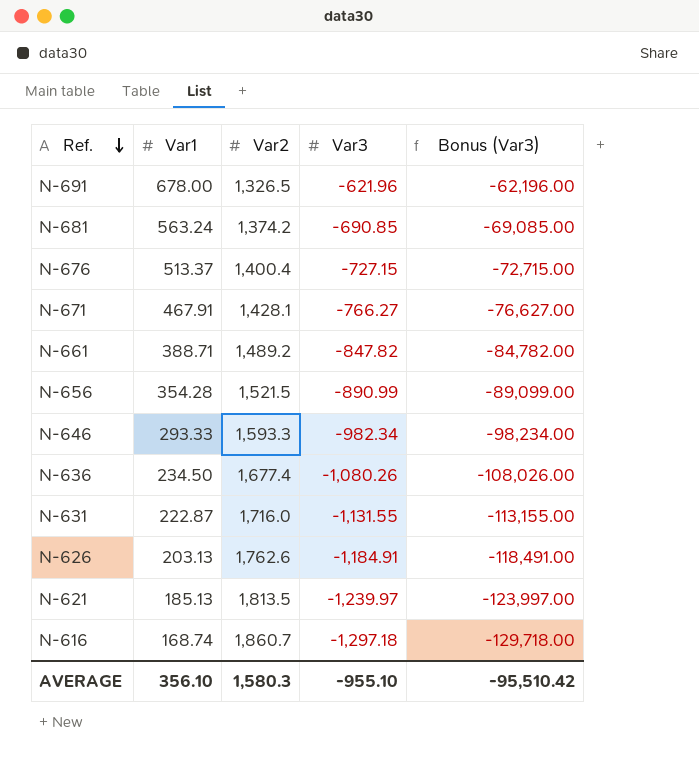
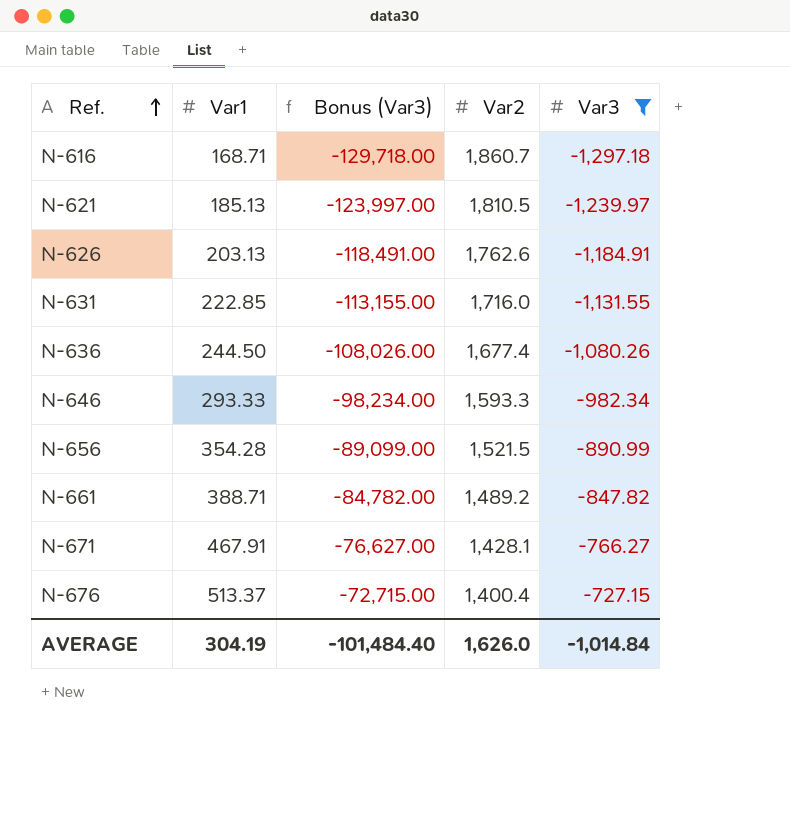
filter: none -> Var3 <= -727.15
row order: Ref. descending -> Ref. ascending
column Bonus (Var3) | position: 5 -> 3
N-616 | Var1: 168.74 -> 168.71
N-621 | Var2: 1,813.5 -> 1,810.5
N-631 | Var1: 222.87 -> 222.85
N-636 | Var1: 234.50 -> 244.50
AVERAGE | Var1: 356.10 -> 304.19
AVERAGE | Bonus (Var3): -95,510.42 -> -101,484.40
AVERAGE | Var2: 1,580.3 -> 1,626.0
AVERAGE | Var3: -955.10 -> -1,014.84

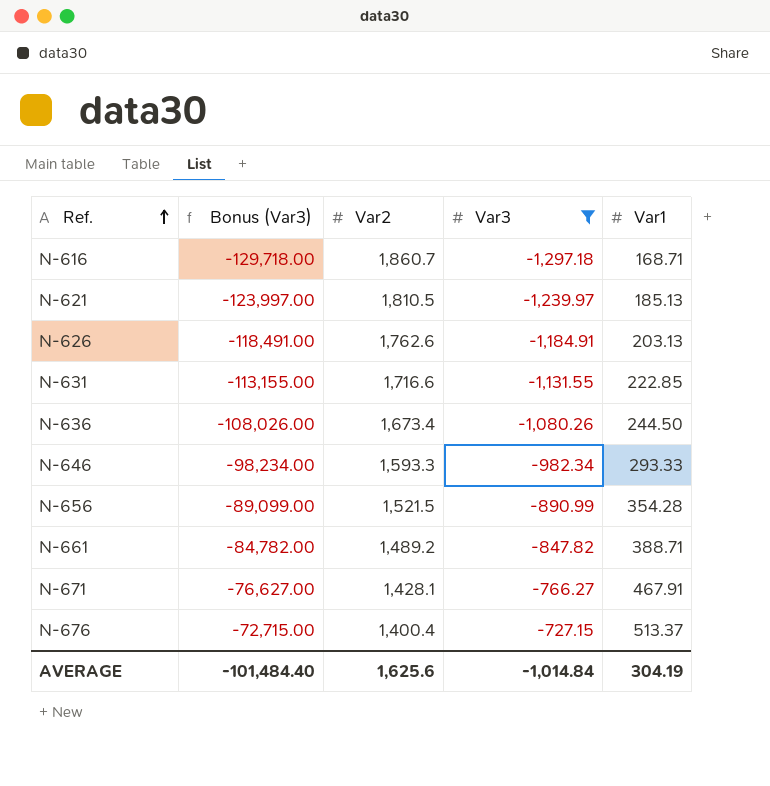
column Var1 | position: 2 -> 5
N-631 | Var2: 1,716.0 -> 1,716.6
N-636 | Var2: 1,677.4 -> 1,673.4
AVERAGE | Var2: 1,626.0 -> 1,625.6

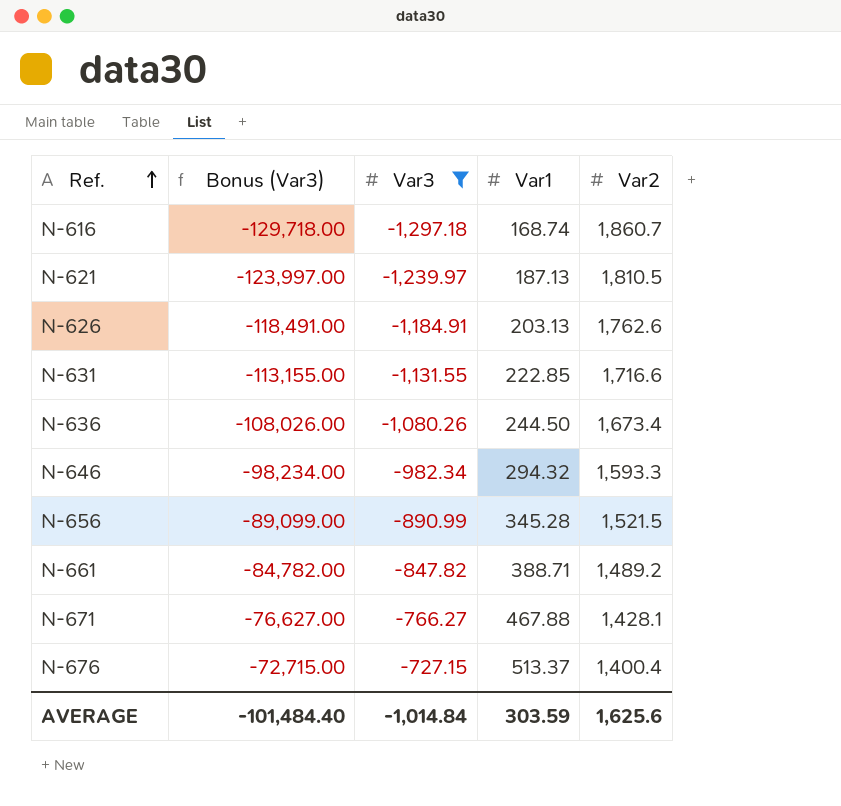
column Var2 | position: 3 -> 5
N-616 | Var1: 168.71 -> 168.74
N-621 | Var1: 185.13 -> 187.13
N-646 | Var1: 293.33 -> 294.32
N-656 | Var1: 354.28 -> 345.28
N-671 | Var1: 467.91 -> 467.88
AVERAGE | Var1: 304.19 -> 303.59

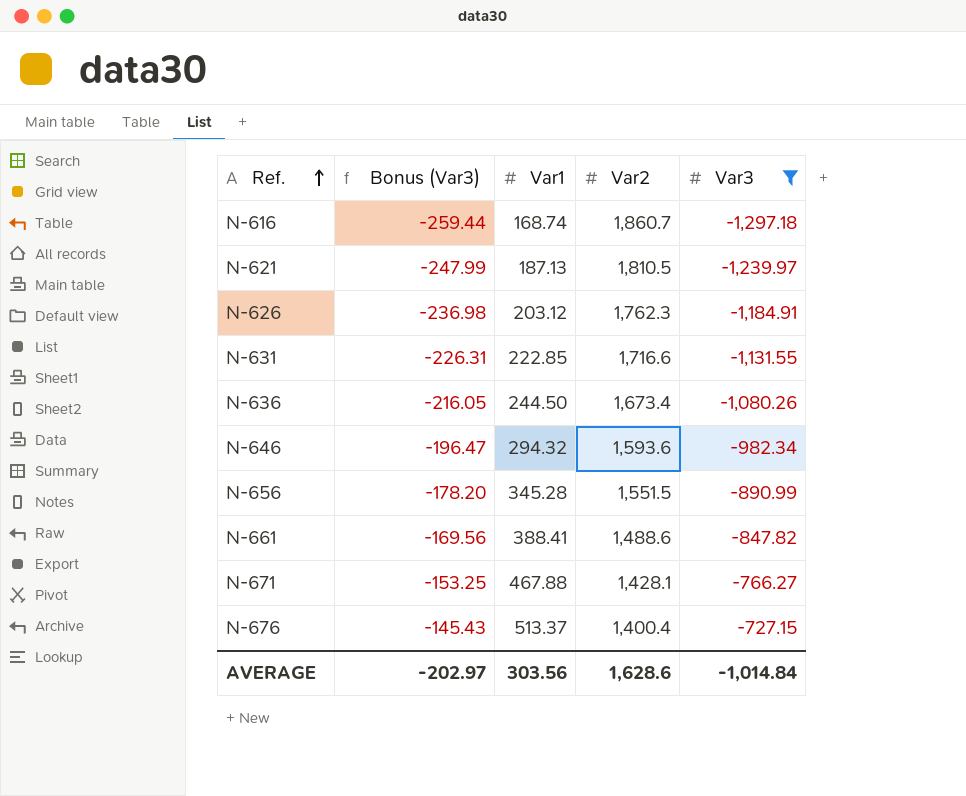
column Bonus (Var3) | formula: [Var3] * 100 -> [Var3] * 0.2
column Var3 | position: 3 -> 5
N-626 | Var1: 203.13 -> 203.12
N-626 | Var2: 1,762.6 -> 1,762.3
N-646 | Var2: 1,593.3 -> 1,593.6
N-656 | Var2: 1,521.5 -> 1,551.5
N-661 | Var1: 388.71 -> 388.41
N-661 | Var2: 1,489.2 -> 1,488.6
AVERAGE | Bonus (Var3): -101,484.40 -> -202.97
AVERAGE | Var1: 303.59 -> 303.56
AVERAGE | Var2: 1,625.6 -> 1,628.6

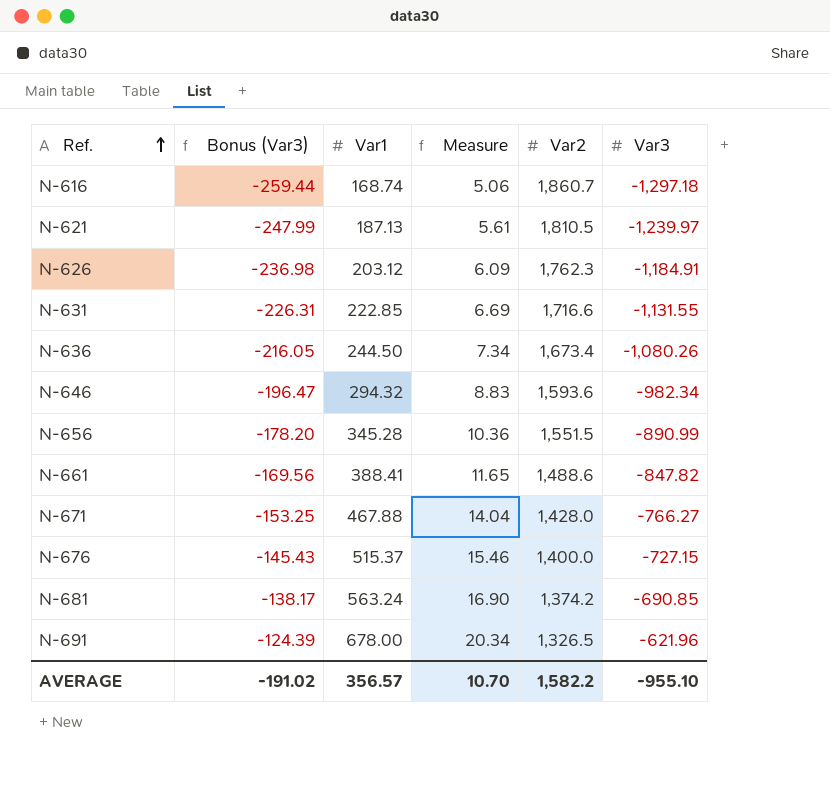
filter: Var3 <= -727.15 -> none
column Measure | formula: none -> [Var1] * 0.03
N-671 | Var2: 1,428.1 -> 1,428.0
N-676 | Var1: 513.37 -> 515.37
N-676 | Var2: 1,400.4 -> 1,400.0
AVERAGE | Bonus (Var3): -202.97 -> -191.02
AVERAGE | Var1: 303.56 -> 356.57
AVERAGE | Var2: 1,628.6 -> 1,582.2
AVERAGE | Var3: -1,014.84 -> -955.10

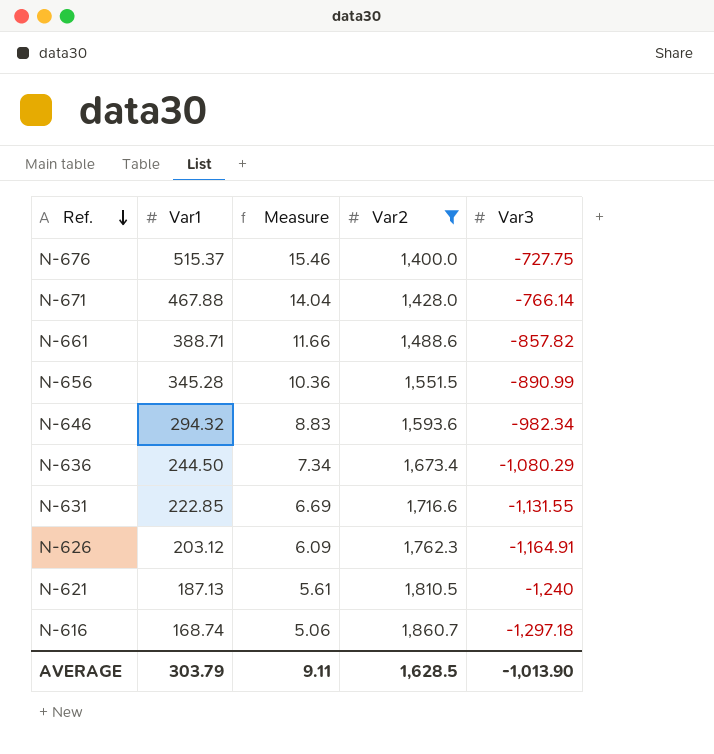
filter: none -> Var2 >= 1,400.0
row order: Ref. ascending -> Ref. descending
column Bonus (Var3) | formula: [Var3] * 0.2 -> none
N-676 | Var3: -727.15 -> -727.75
N-671 | Var3: -766.27 -> -766.14
N-661 | Var1: 388.41 -> 388.71
N-661 | Measure: 11.65 -> 11.66
N-661 | Var3: -847.82 -> -857.82
N-636 | Var3: -1,080.26 -> -1,080.29
N-626 | Var3: -1,184.91 -> -1,164.91
N-621 | Var3: -1,239.97 -> -1,240
AVERAGE | Var1: 356.57 -> 303.79
AVERAGE | Measure: 10.70 -> 9.11
AVERAGE | Var2: 1,582.2 -> 1,628.5
AVERAGE | Var3: -955.10 -> -1,013.90

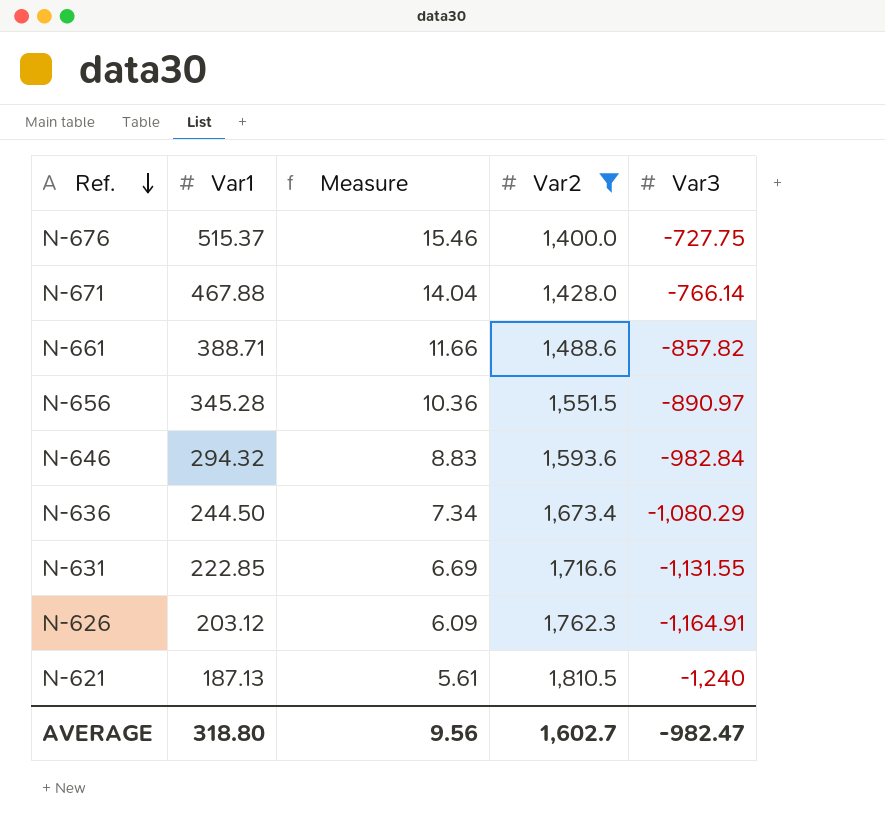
row N-616: 168.74 | 5.06 | 1,860.7 | -1,297.18 -> none
N-656 | Var3: -890.99 -> -890.97
N-646 | Var3: -982.34 -> -982.84
AVERAGE | Var1: 303.79 -> 318.80
AVERAGE | Measure: 9.11 -> 9.56
AVERAGE | Var2: 1,628.5 -> 1,602.7
AVERAGE | Var3: -1,013.90 -> -982.47

